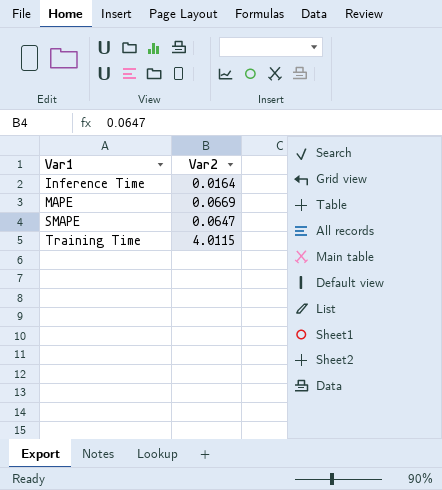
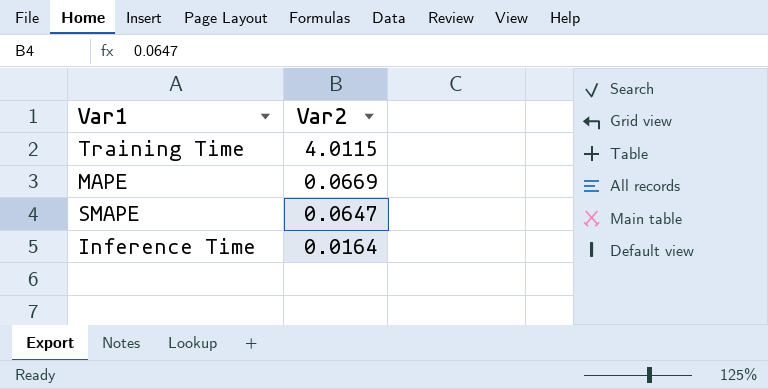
row order: Var1 ascending -> Var2 descending

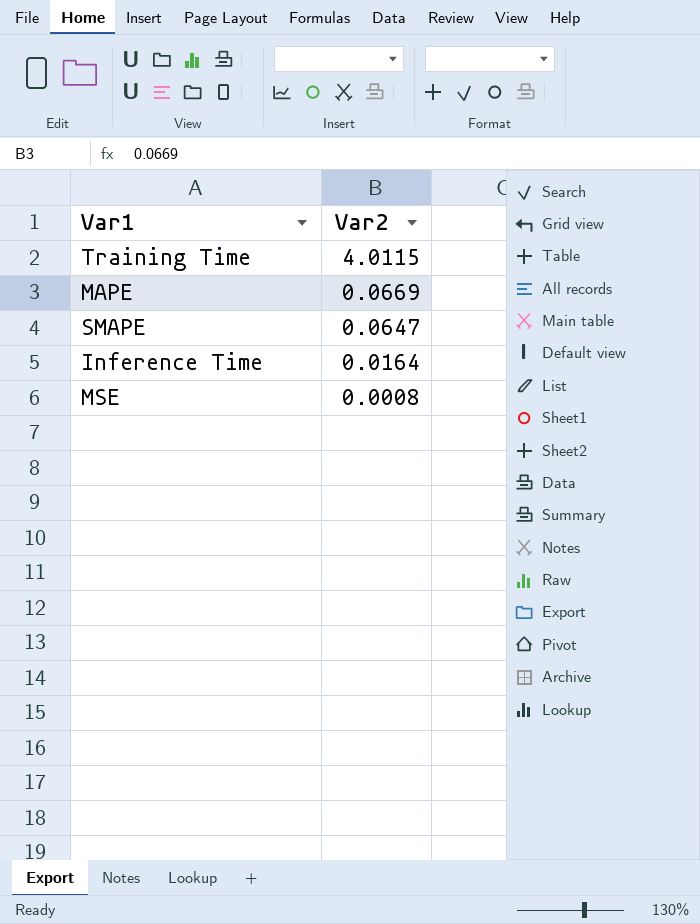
row MSE: none -> 0.0008

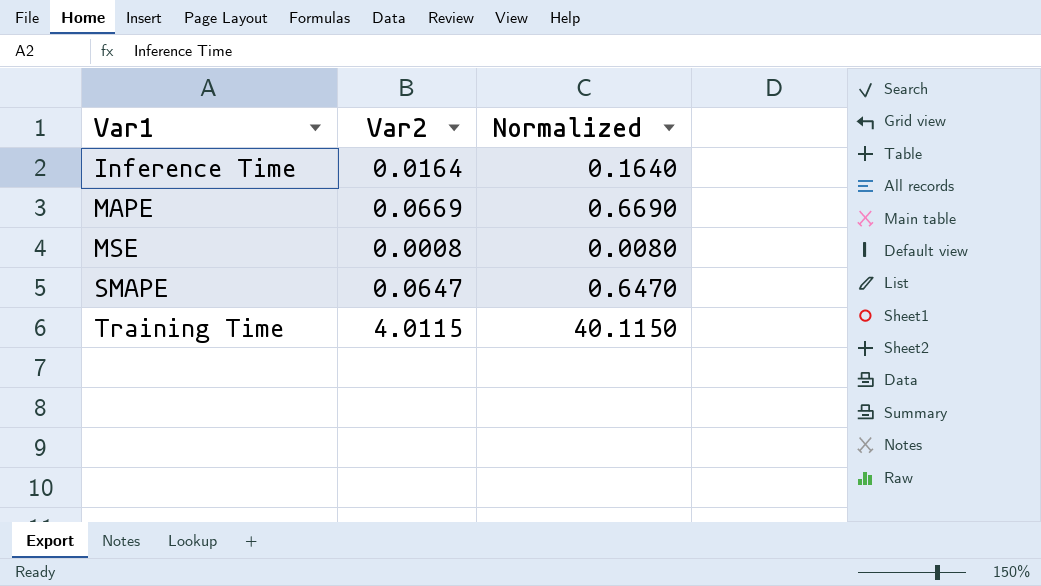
row order: Var2 descending -> Var1 ascending
column Normalized | formula: none -> [Var2] * 10

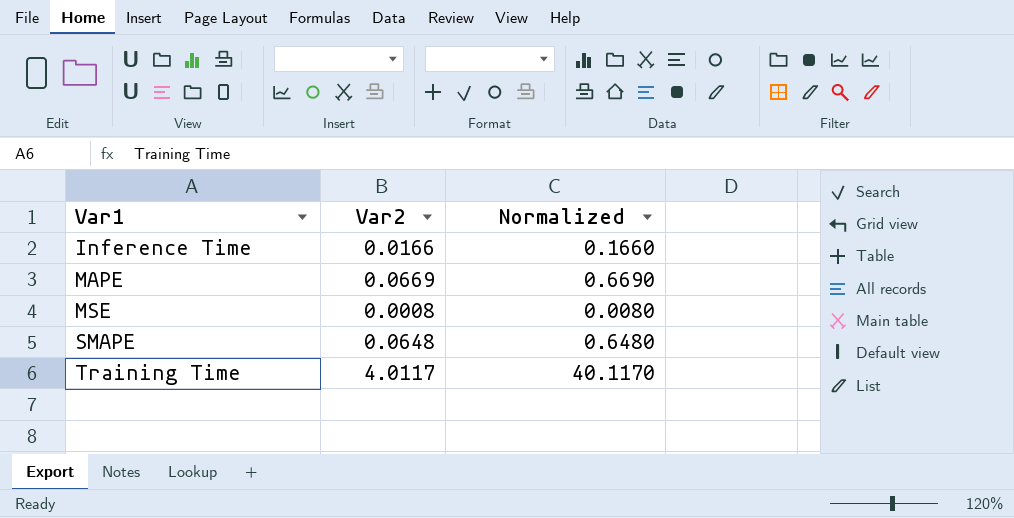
Inference Time | Var2: 0.0164 -> 0.0166
Inference Time | Normalized: 0.1640 -> 0.1660
SMAPE | Var2: 0.0647 -> 0.0648
SMAPE | Normalized: 0.6470 -> 0.6480
Training Time | Var2: 4.0115 -> 4.0117
Training Time | Normalized: 40.1150 -> 40.1170

